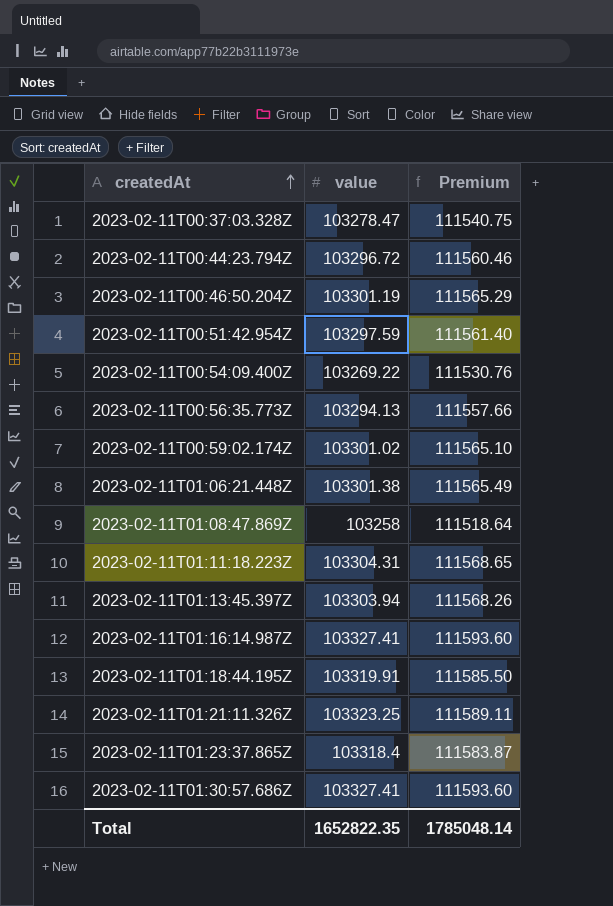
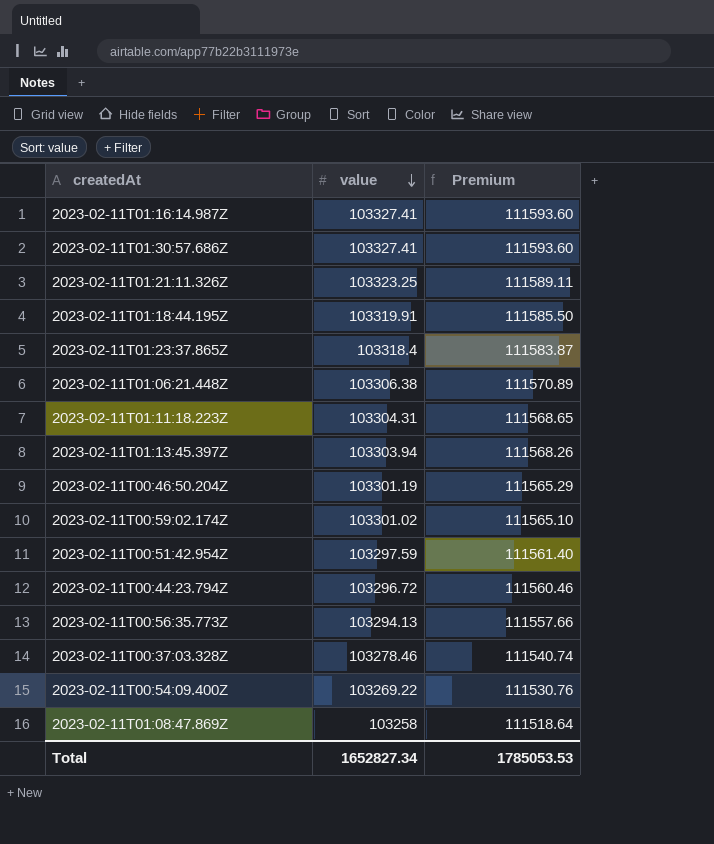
row order: createdAt ascending -> value descending
2023-02-11T01:06:21.448Z | value: 103301.38 -> 103306.38
2023-02-11T01:06:21.448Z | Premium: 111565.49 -> 111570.89
2023-02-11T00:37:03.328Z | value: 103278.47 -> 103278.46
2023-02-11T00:37:03.328Z | Premium: 111540.75 -> 111540.74
Total | value: 1652822.35 -> 1652827.34
Total | Premium: 1785048.14 -> 1785053.53

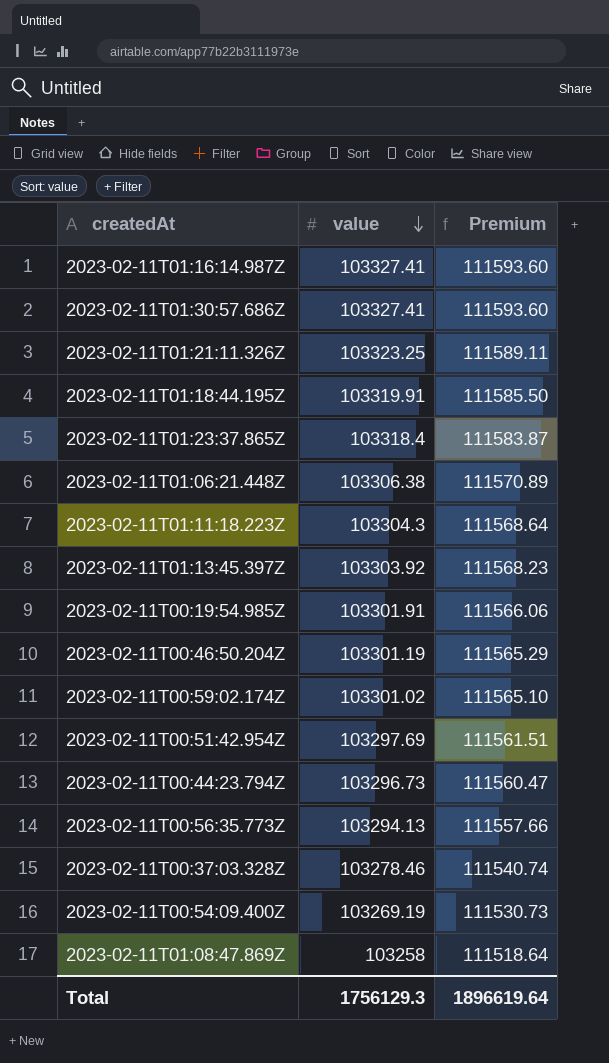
2023-02-11T01:11:18.223Z | value: 103304.31 -> 103304.3
2023-02-11T01:11:18.223Z | Premium: 111568.65 -> 111568.64
2023-02-11T01:13:45.397Z | value: 103303.94 -> 103303.92
2023-02-11T01:13:45.397Z | Premium: 111568.26 -> 111568.23
row 2023-02-11T00:19:54.985Z: none -> 103301.91 | 111566.06
2023-02-11T00:51:42.954Z | value: 103297.59 -> 103297.69
2023-02-11T00:51:42.954Z | Premium: 111561.40 -> 111561.51
2023-02-11T00:44:23.794Z | value: 103296.72 -> 103296.73
2023-02-11T00:44:23.794Z | Premium: 111560.46 -> 111560.47
2023-02-11T00:54:09.400Z | value: 103269.22 -> 103269.19
2023-02-11T00:54:09.400Z | Premium: 111530.76 -> 111530.73
Total | value: 1652827.34 -> 1756129.3
Total | Premium: 1785053.53 -> 1896619.64

